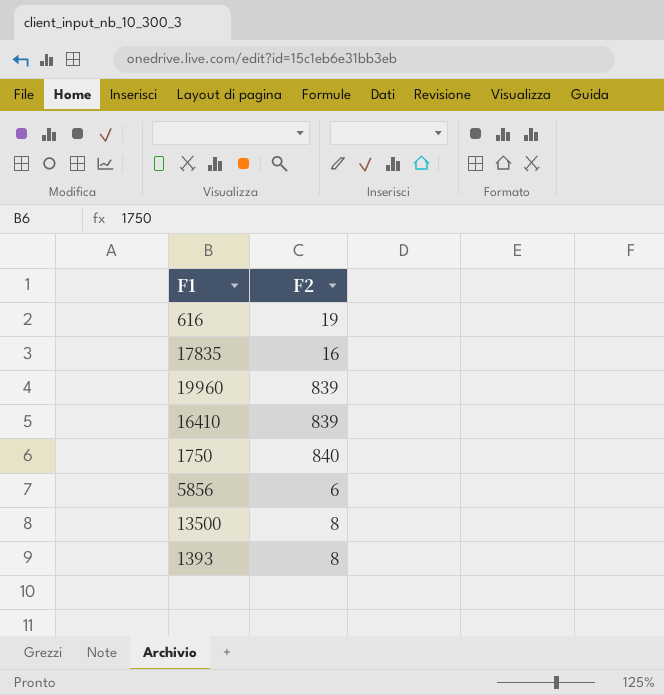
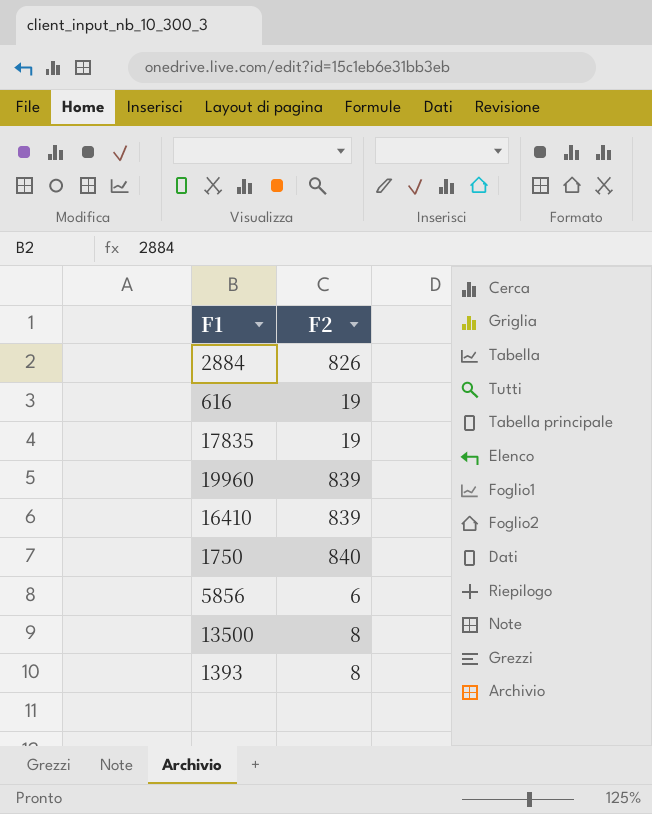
row 2884: none -> 826
17835 | F2: 16 -> 19

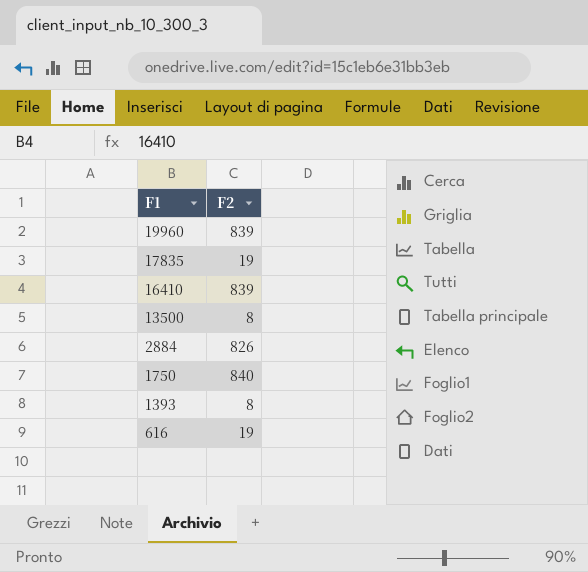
row order: none -> F1 descending
row 5856: 6 -> none

